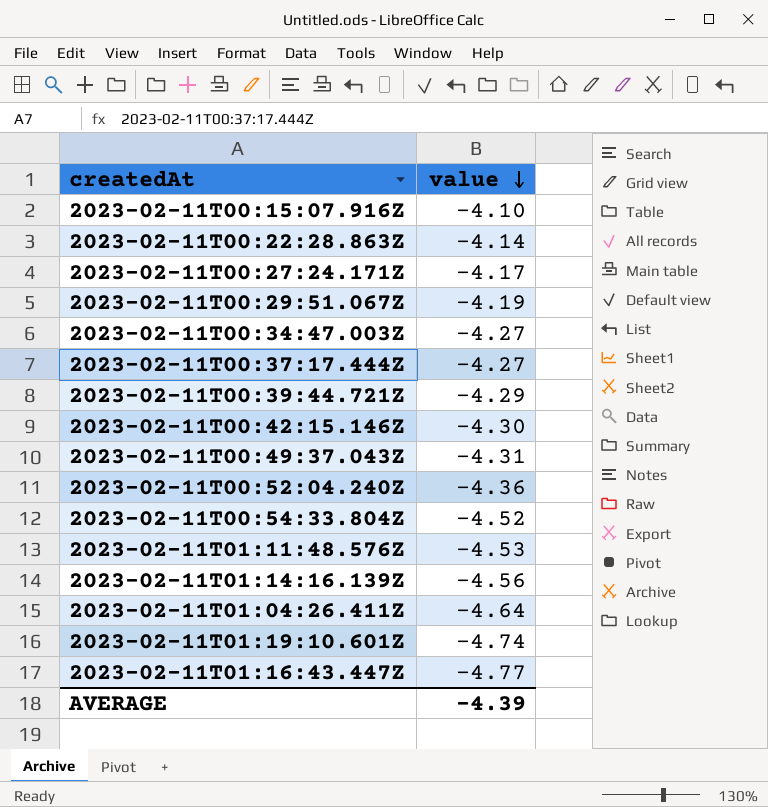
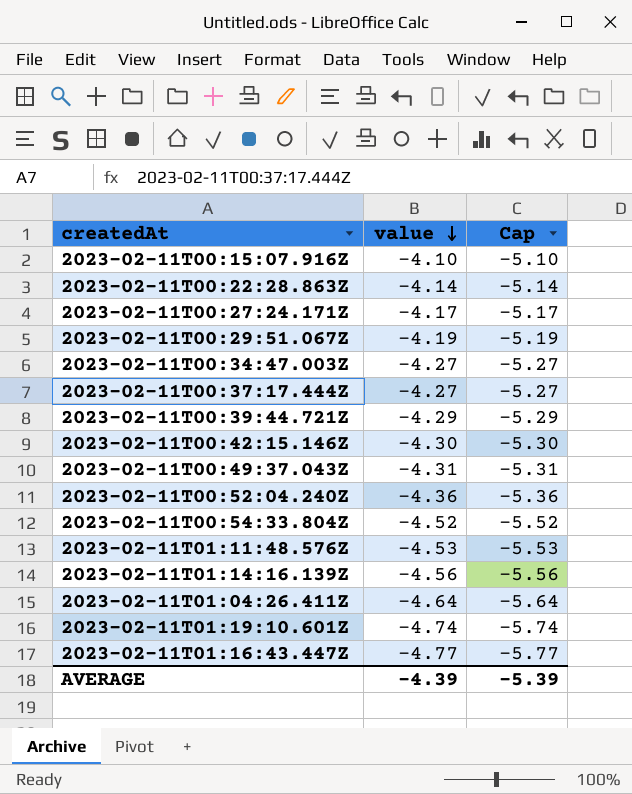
column Cap | formula: none -> [value] - 1

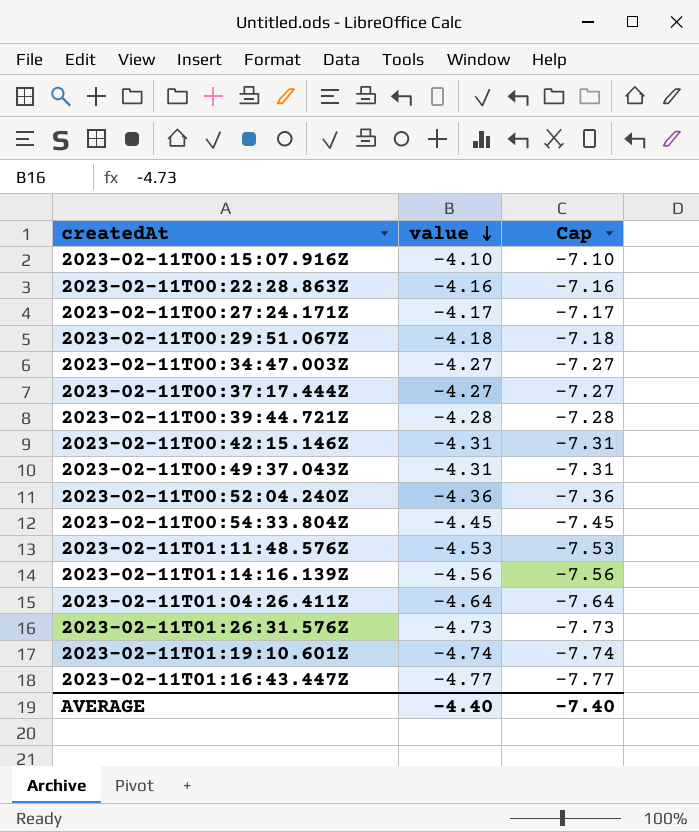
column Cap | formula: [value] - 1 -> [value] - 3
2023-02-11T00:22:28.863Z | value: -4.14 -> -4.16
2023-02-11T00:29:51.067Z | value: -4.19 -> -4.18
2023-02-11T00:39:44.721Z | value: -4.29 -> -4.28
2023-02-11T00:42:15.146Z | value: -4.30 -> -4.31
2023-02-11T00:54:33.804Z | value: -4.52 -> -4.45
row 2023-02-11T01:26:31.576Z: none -> -4.73 | -7.73
AVERAGE | value: -4.39 -> -4.40
AVERAGE | Cap: -5.39 -> -7.40

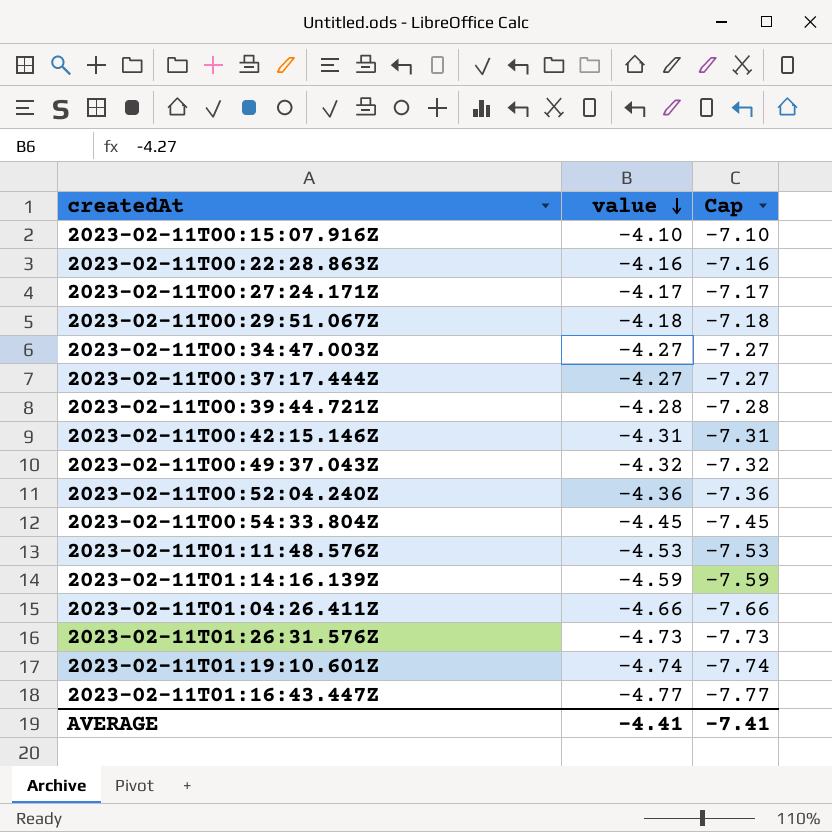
2023-02-11T00:49:37.043Z | value: -4.31 -> -4.32
2023-02-11T00:49:37.043Z | Cap: -7.31 -> -7.32
2023-02-11T01:14:16.139Z | value: -4.56 -> -4.59
2023-02-11T01:14:16.139Z | Cap: -7.56 -> -7.59
2023-02-11T01:04:26.411Z | value: -4.64 -> -4.66
2023-02-11T01:04:26.411Z | Cap: -7.64 -> -7.66
AVERAGE | value: -4.40 -> -4.41
AVERAGE | Cap: -7.40 -> -7.41

